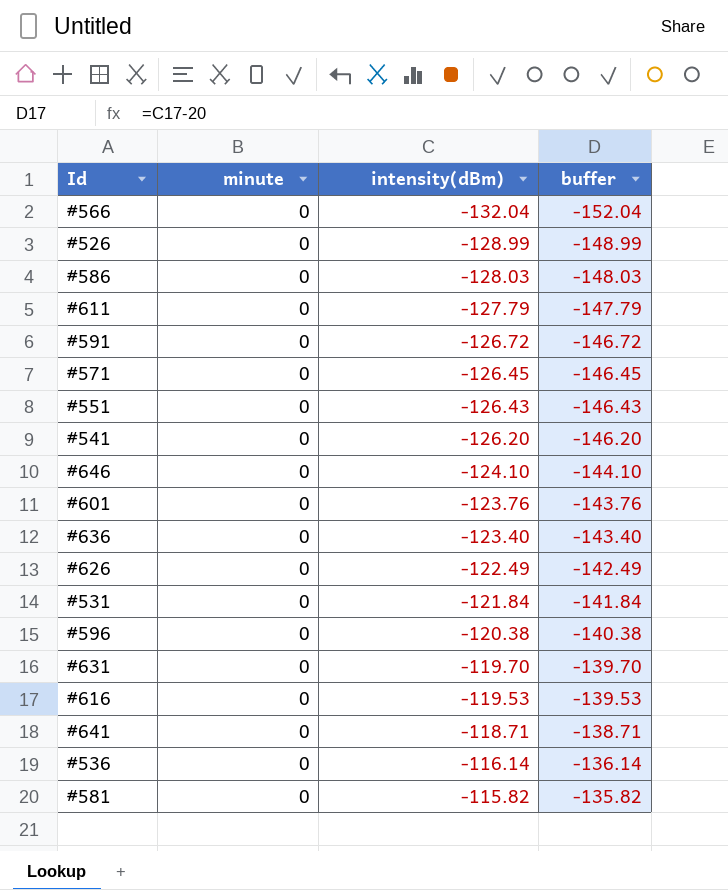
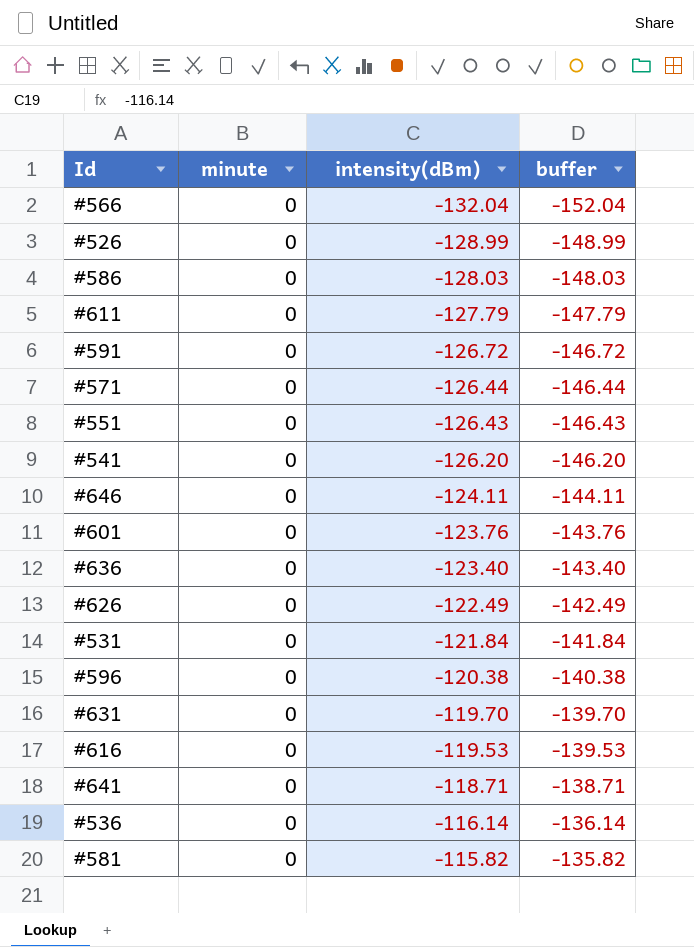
#571 | intensity(dBm): -126.45 -> -126.44
#571 | buffer: -146.45 -> -146.44
#646 | intensity(dBm): -124.10 -> -124.11
#646 | buffer: -144.10 -> -144.11

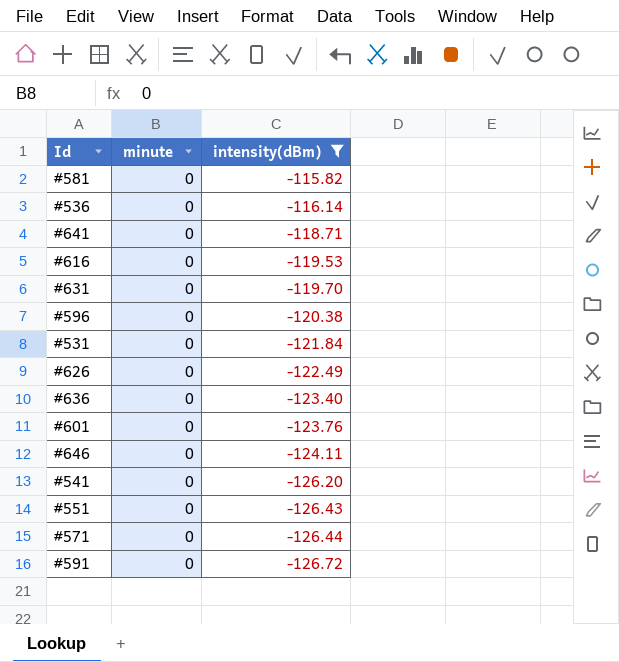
filter: none -> intensity(dBm) >= -126.72
row order: intensity(dBm) ascending -> intensity(dBm) descending
column buffer | formula: [intensity(dBm)] - 20 -> none

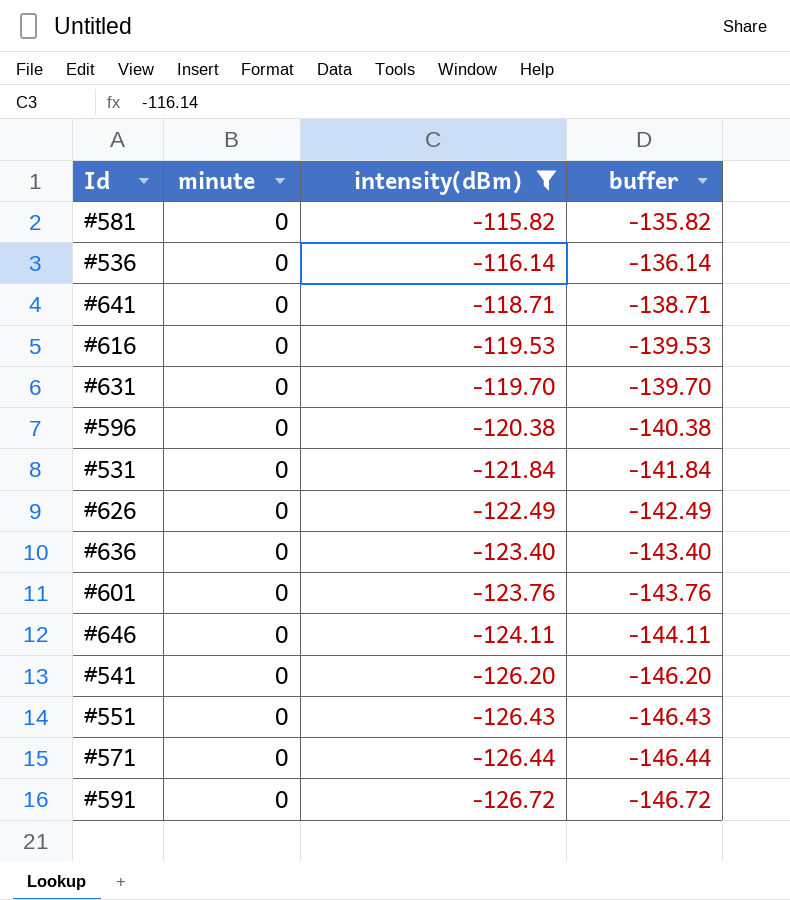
column buffer | formula: none -> [intensity(dBm)] - 20

